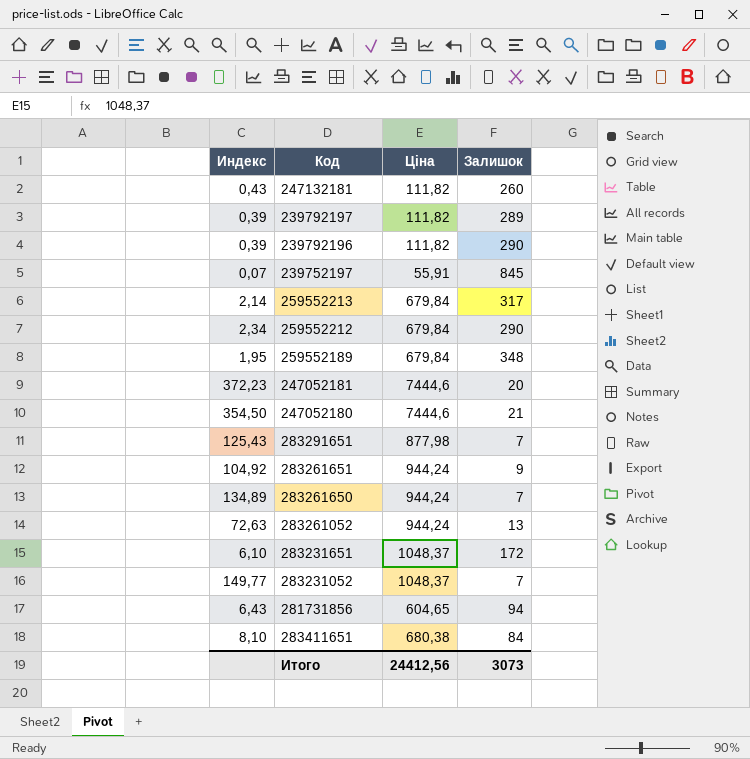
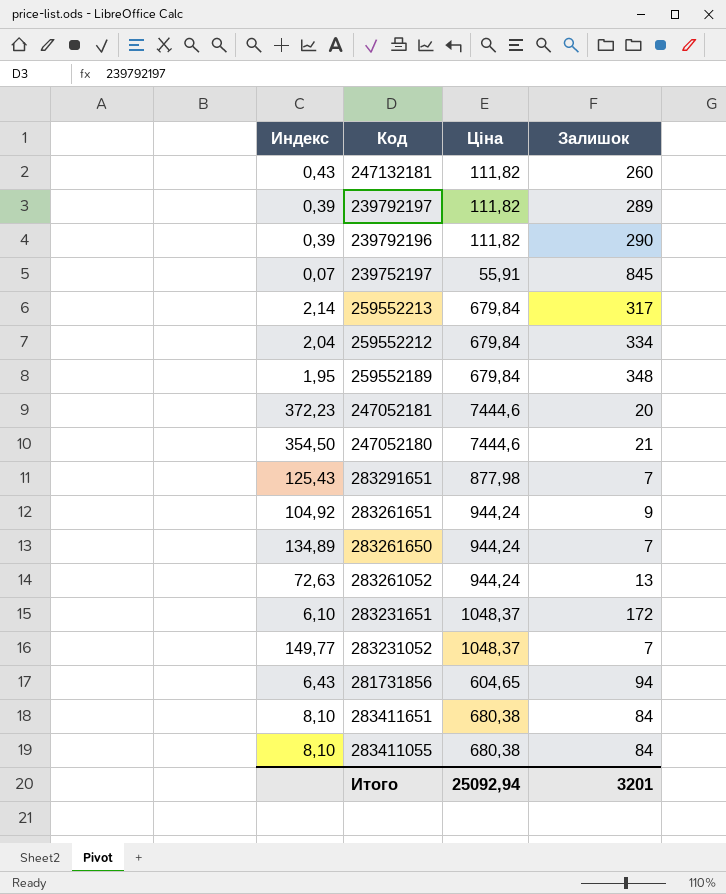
259552212 | Индекс: 2,34 -> 2,04
259552212 | Залишок: 290 -> 334
row 283411055: none -> 8,10 | 680,38 | 84
Итого | Ціна: 24412,56 -> 25092,94
Итого | Залишок: 3073 -> 3201

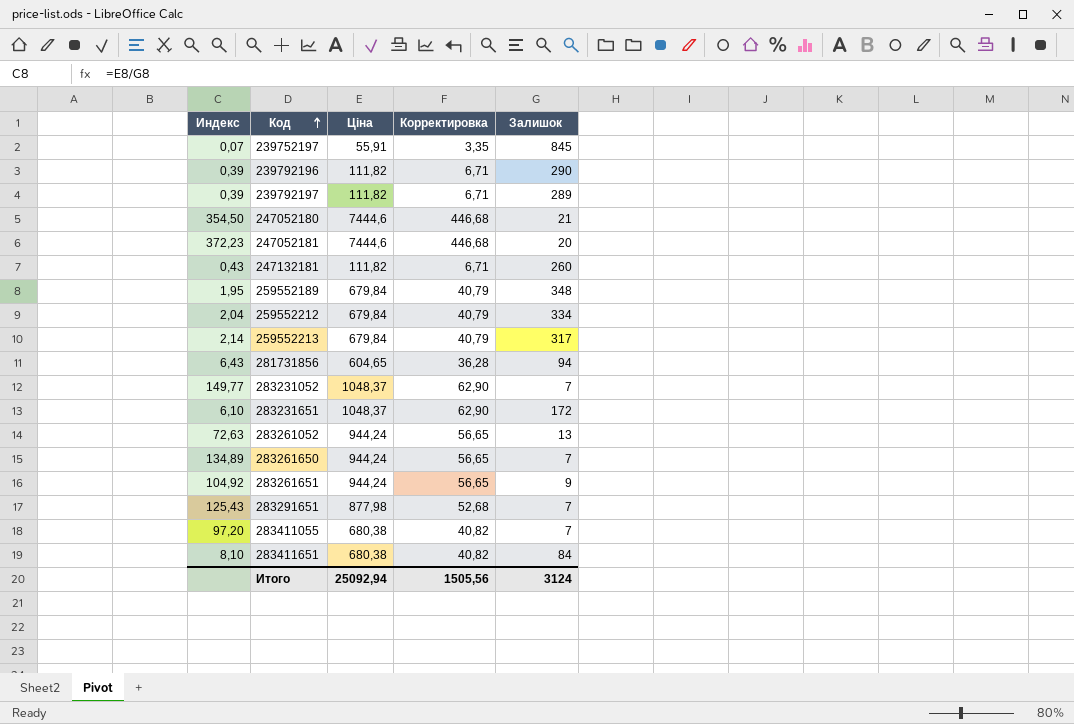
row order: none -> Код ascending
column Корректировка | formula: none -> [Ціна] * 0,06
283411055 | Индекс: 8,10 -> 97,20
283411055 | Залишок: 84 -> 7
Итого | Залишок: 3201 -> 3124

